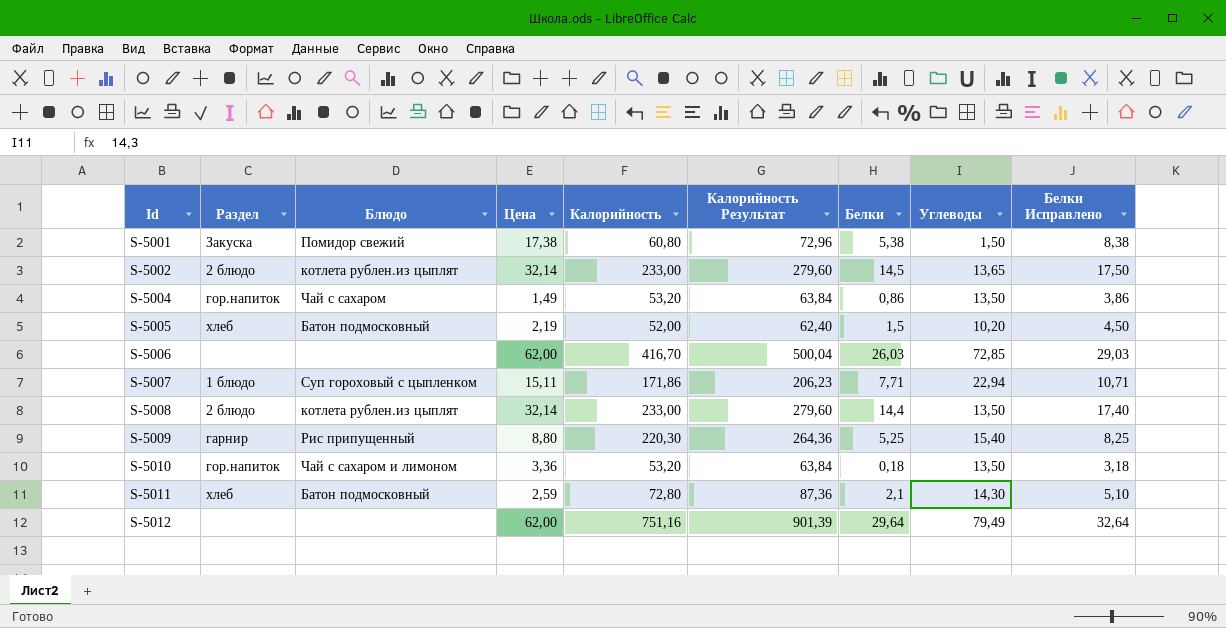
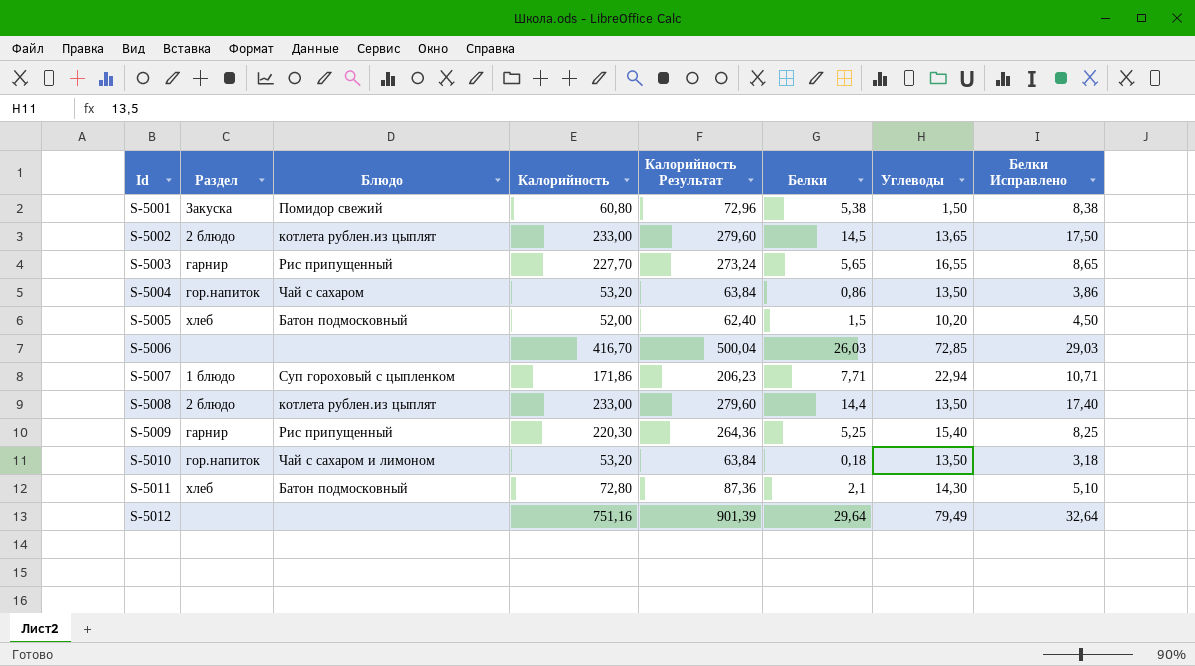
column Цена | position: 4 -> none
row S-5003: none -> гарнир | Рис припущенный | 227,70 | 273,24 | 5,65 | 16,55 | 8,65

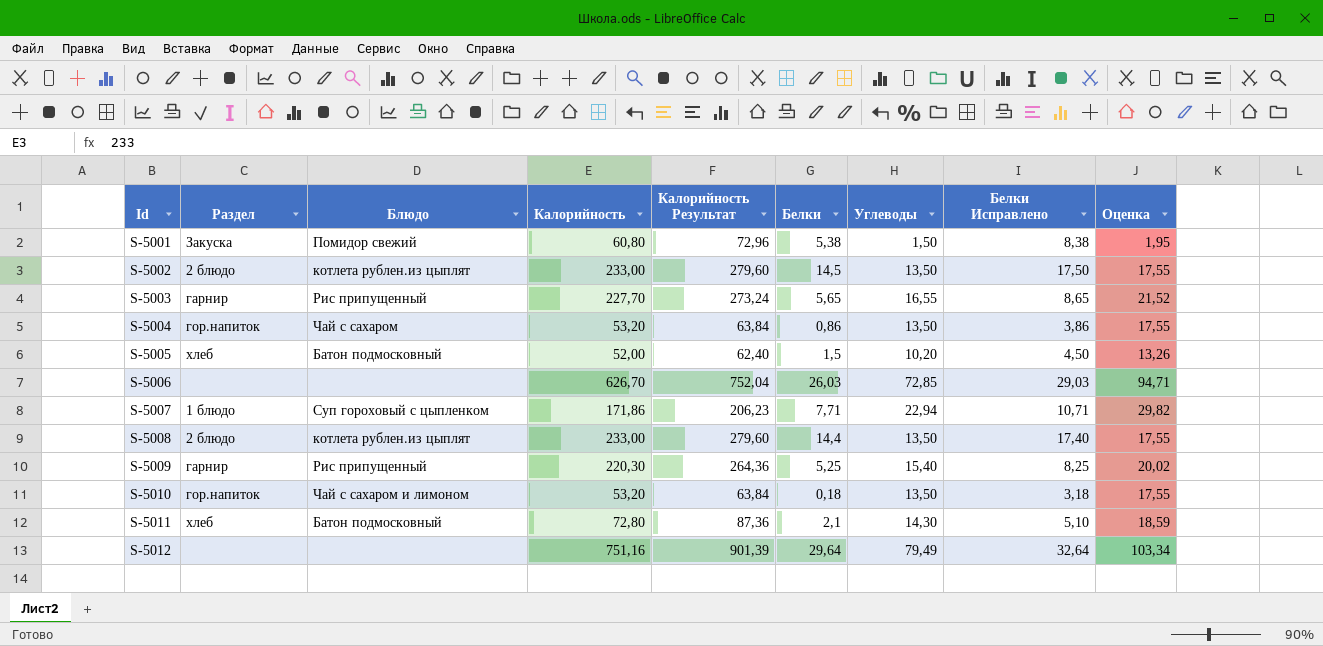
column Оценка | formula: none -> [Углеводы] * 1,3
S-5002 | Углеводы: 13,65 -> 13,50
S-5006 | Калорийность: 416,70 -> 626,70
S-5006 | Калорийность Результат: 500,04 -> 752,04

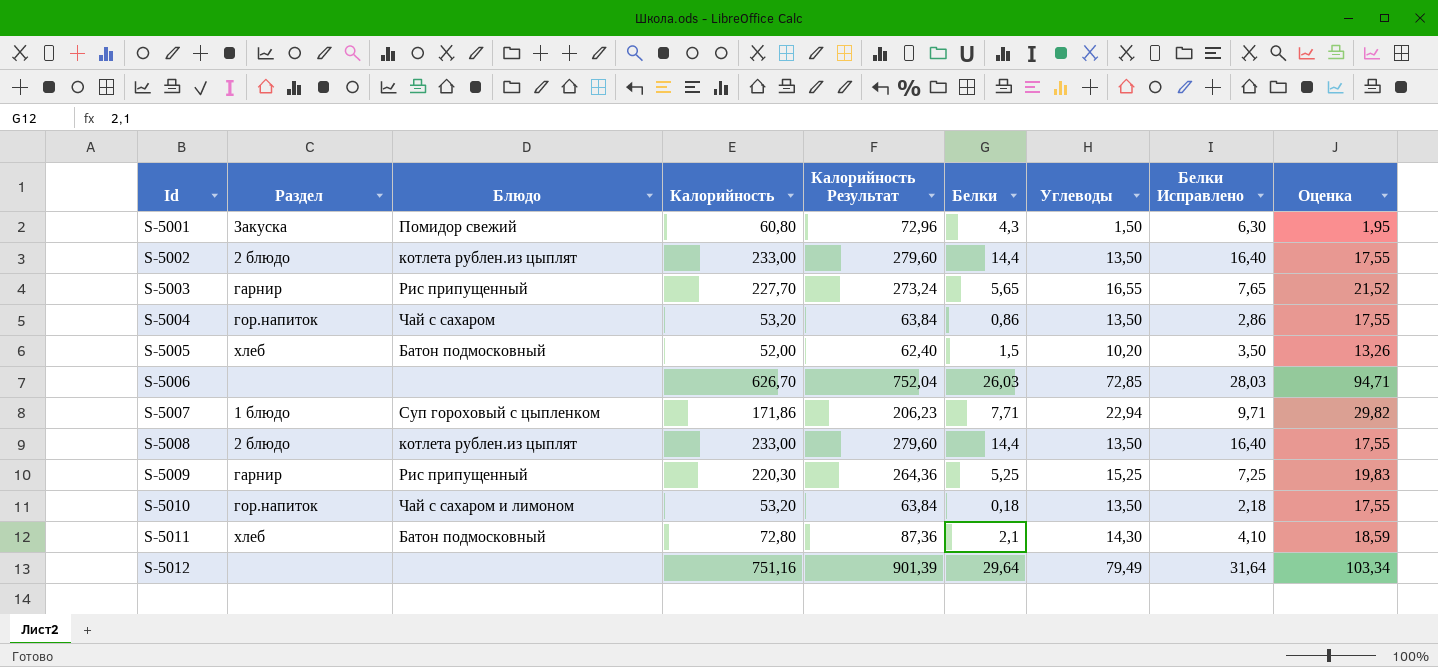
column Белки Исправлено | formula: [Белки] + 3 -> [Белки] + 2
S-5001 | Белки: 5,38 -> 4,3
S-5002 | Белки: 14,5 -> 14,4
S-5009 | Углеводы: 15,40 -> 15,25
S-5009 | Оценка: 20,02 -> 19,83

